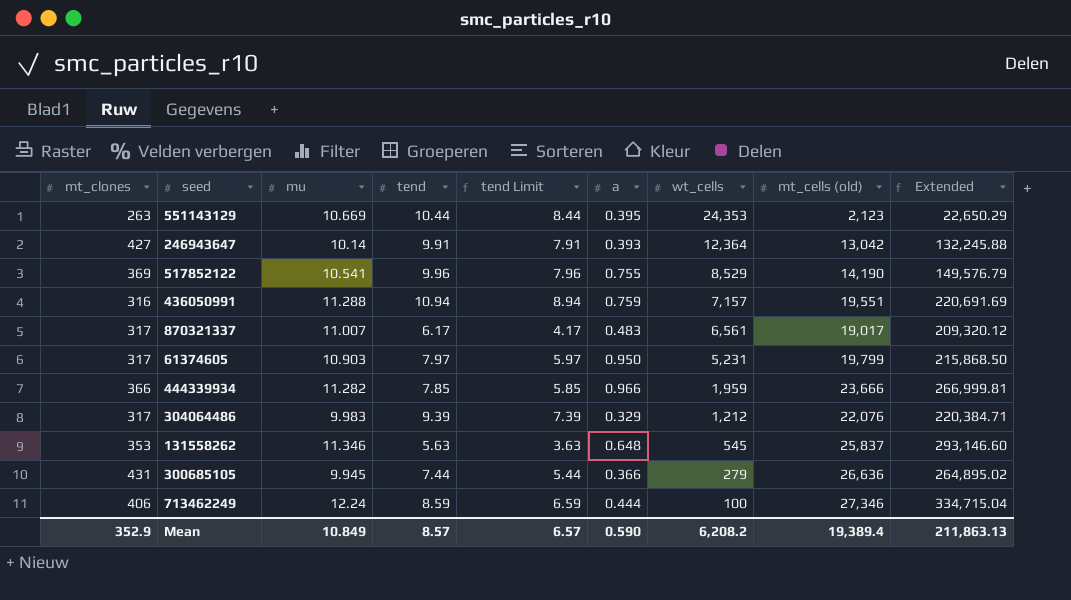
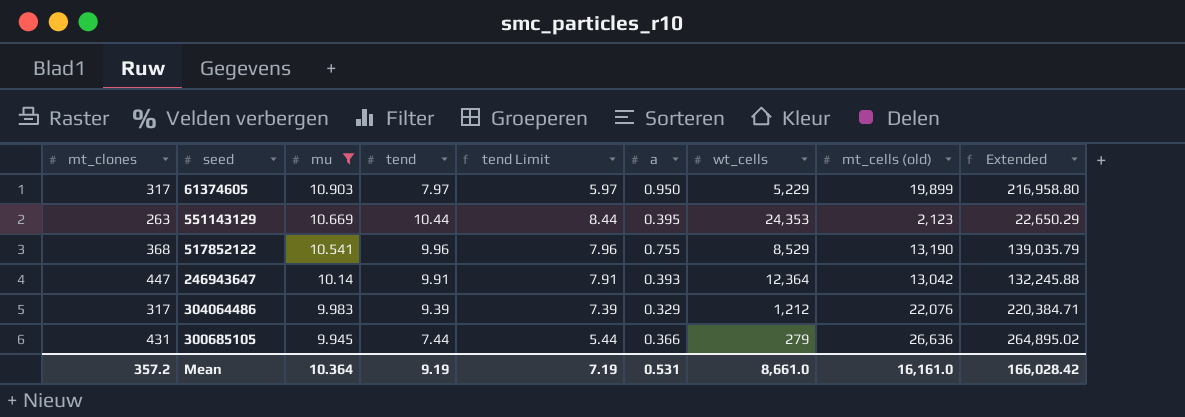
filter: none -> mu <= 10.903
row order: wt_cells descending -> mu descending
61374605 | wt_cells: 5,231 -> 5,229
61374605 | mt_cells (old): 19,799 -> 19,899
61374605 | Extended: 215,868.50 -> 216,958.80
517852122 | mt_clones: 369 -> 368
517852122 | mt_cells (old): 14,190 -> 13,190
517852122 | Extended: 149,576.79 -> 139,035.79
246943647 | mt_clones: 427 -> 447
Mean | mt_clones: 352.9 -> 357.2
Mean | mu: 10.849 -> 10.364
Mean | tend: 8.57 -> 9.19
Mean | tend Limit: 6.57 -> 7.19
Mean | a: 0.590 -> 0.531
Mean | wt_cells: 6,208.2 -> 8,661.0
Mean | mt_cells (old): 19,389.4 -> 16,161.0
Mean | Extended: 211,863.13 -> 166,028.42

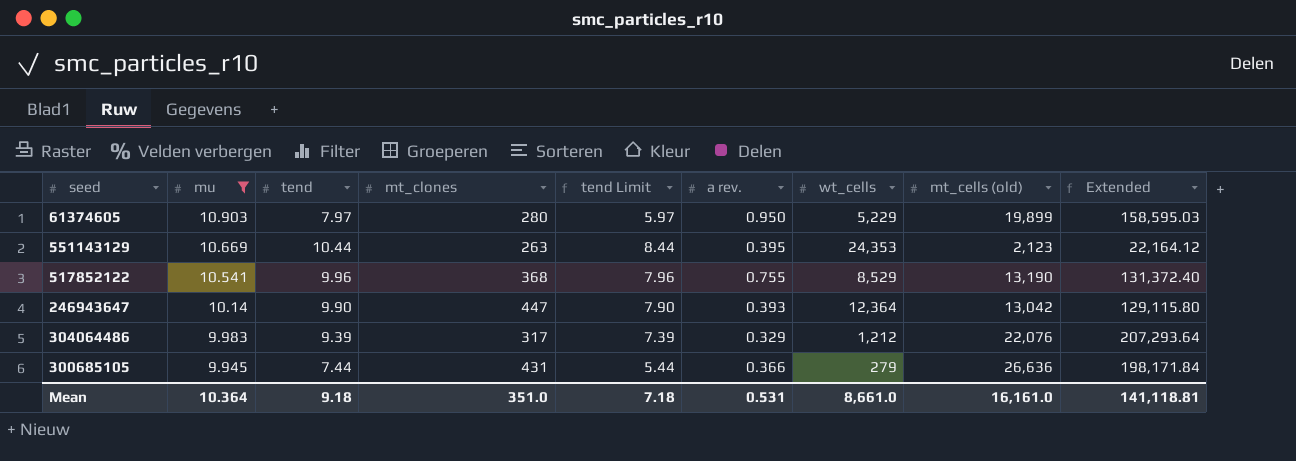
column mt_clones | position: 1 -> 4
column name: a -> a rev.
column Extended | formula: [mu] * [mt_cells (old)] -> [tend] * [mt_cells (old)]
61374605 | mt_clones: 317 -> 280
246943647 | tend: 9.91 -> 9.90
246943647 | tend Limit: 7.91 -> 7.90
Mean | tend: 9.19 -> 9.18
Mean | mt_clones: 357.2 -> 351.0
Mean | tend Limit: 7.19 -> 7.18
Mean | Extended: 166,028.42 -> 141,118.81

